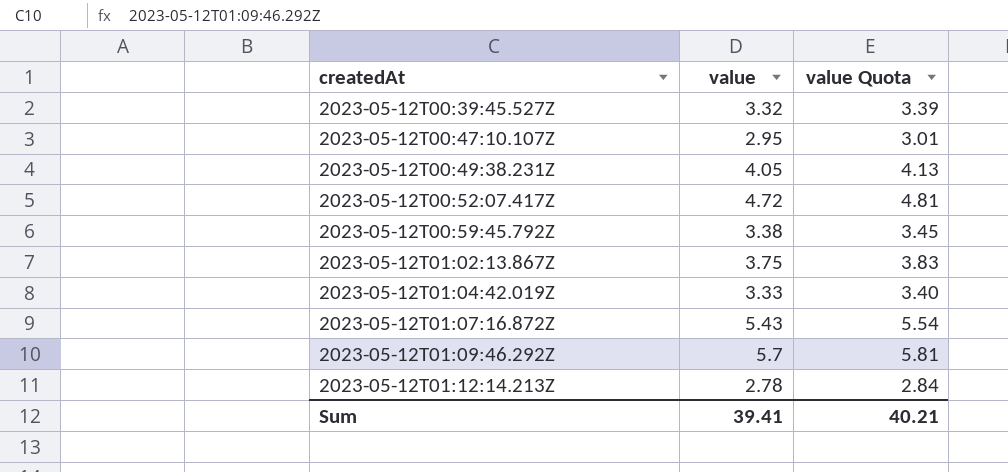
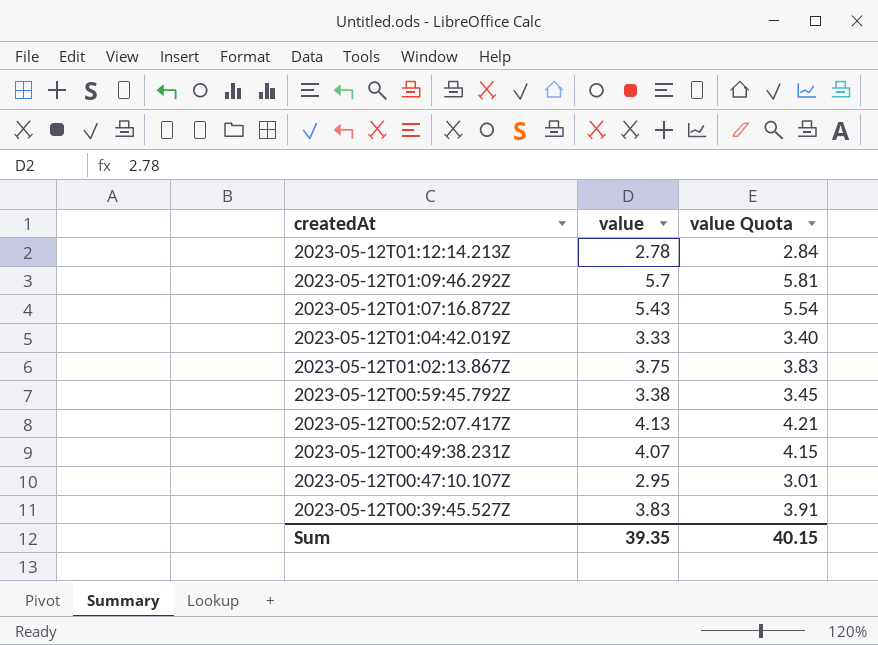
row order: createdAt ascending -> createdAt descending
2023-05-12T00:52:07.417Z | value: 4.72 -> 4.13
2023-05-12T00:52:07.417Z | value Quota: 4.81 -> 4.21
2023-05-12T00:49:38.231Z | value: 4.05 -> 4.07
2023-05-12T00:49:38.231Z | value Quota: 4.13 -> 4.15
2023-05-12T00:39:45.527Z | value: 3.32 -> 3.83
2023-05-12T00:39:45.527Z | value Quota: 3.39 -> 3.91
Sum | value: 39.41 -> 39.35
Sum | value Quota: 40.21 -> 40.15

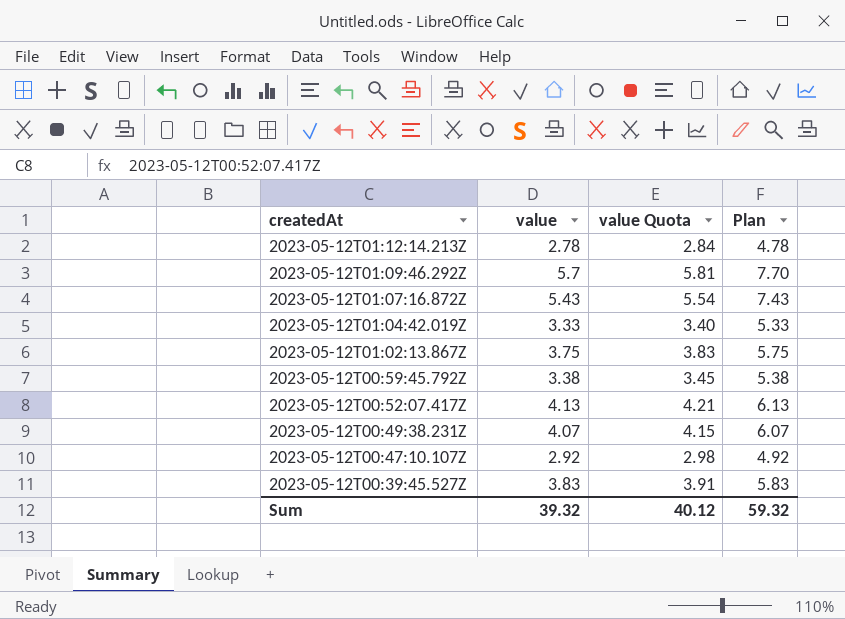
column Plan | formula: none -> [value] + 2
2023-05-12T00:47:10.107Z | value: 2.95 -> 2.92
2023-05-12T00:47:10.107Z | value Quota: 3.01 -> 2.98
Sum | value: 39.35 -> 39.32
Sum | value Quota: 40.15 -> 40.12

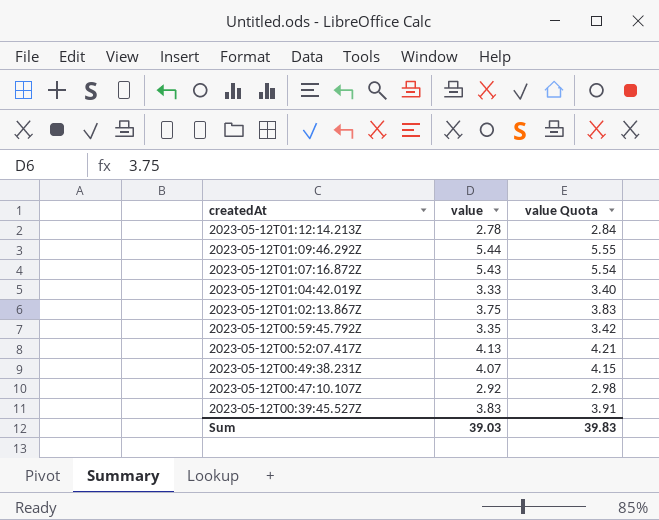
column Plan | formula: [value] + 2 -> none
2023-05-12T01:09:46.292Z | value: 5.7 -> 5.44
2023-05-12T01:09:46.292Z | value Quota: 5.81 -> 5.55
2023-05-12T00:59:45.792Z | value: 3.38 -> 3.35
2023-05-12T00:59:45.792Z | value Quota: 3.45 -> 3.42
Sum | value: 39.32 -> 39.03
Sum | value Quota: 40.12 -> 39.83

